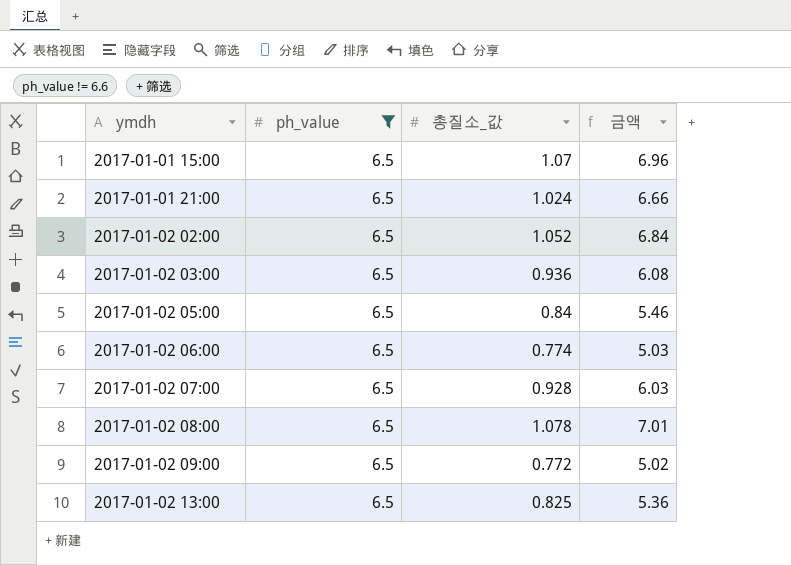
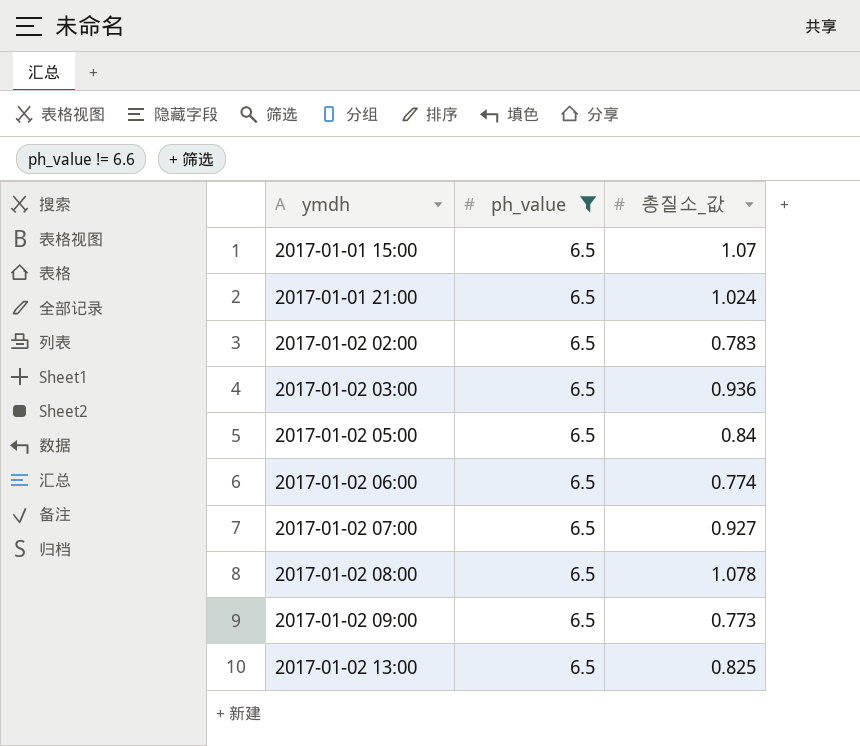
column 금액 | formula: [ph_value] * [총질소_값] -> none
2017-01-02 02:00 | 총질소_값: 1.052 -> 0.783
2017-01-02 07:00 | 총질소_값: 0.928 -> 0.927
2017-01-02 09:00 | 총질소_값: 0.772 -> 0.773

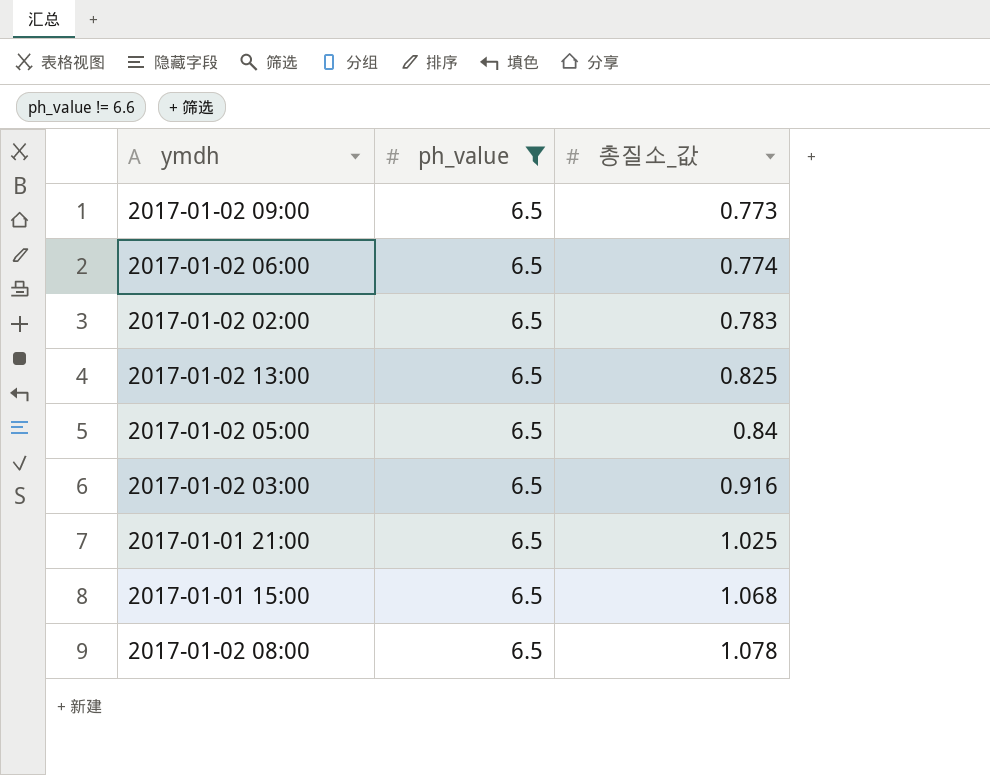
row order: ymdh ascending -> 총질소_값 ascending
row 2017-01-02 07:00: 6.5 | 0.927 -> none
2017-01-02 03:00 | 총질소_값: 0.936 -> 0.916
2017-01-01 21:00 | 총질소_값: 1.024 -> 1.025
2017-01-01 15:00 | 총질소_값: 1.07 -> 1.068

